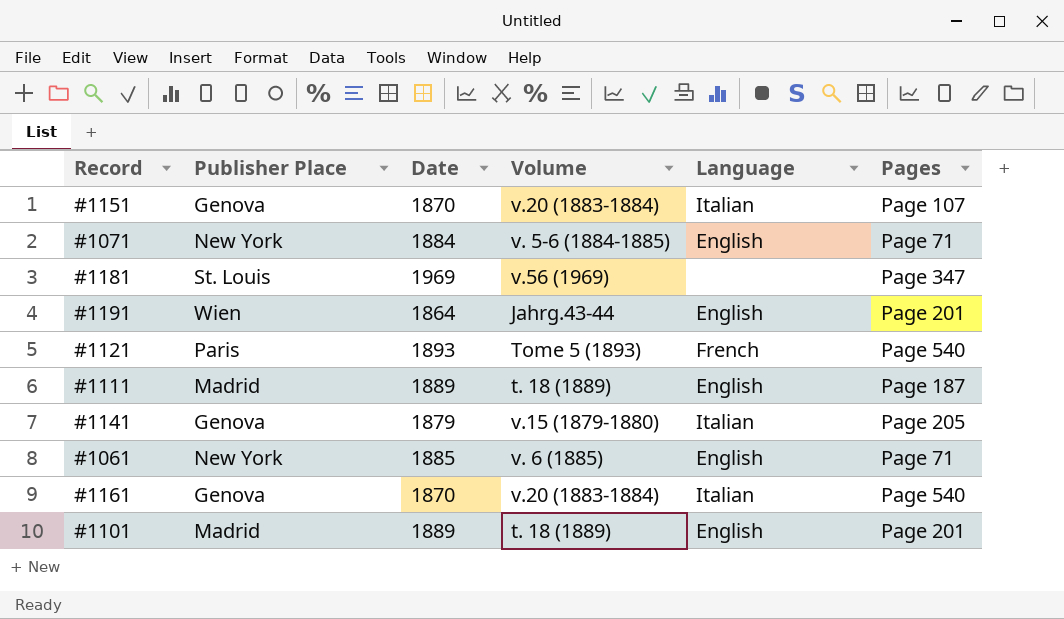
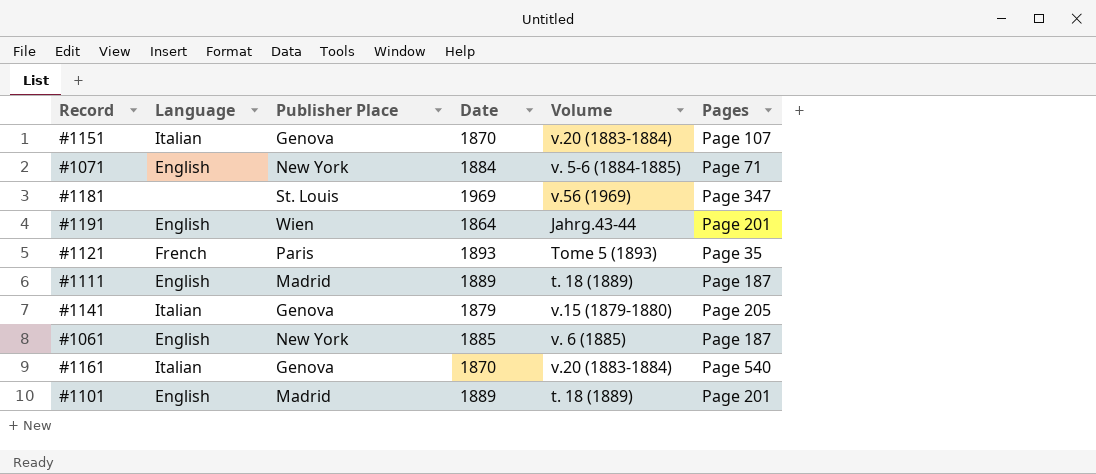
column Language | position: 5 -> 2
#1121 | Pages: Page 540 -> Page 35
#1061 | Pages: Page 71 -> Page 187

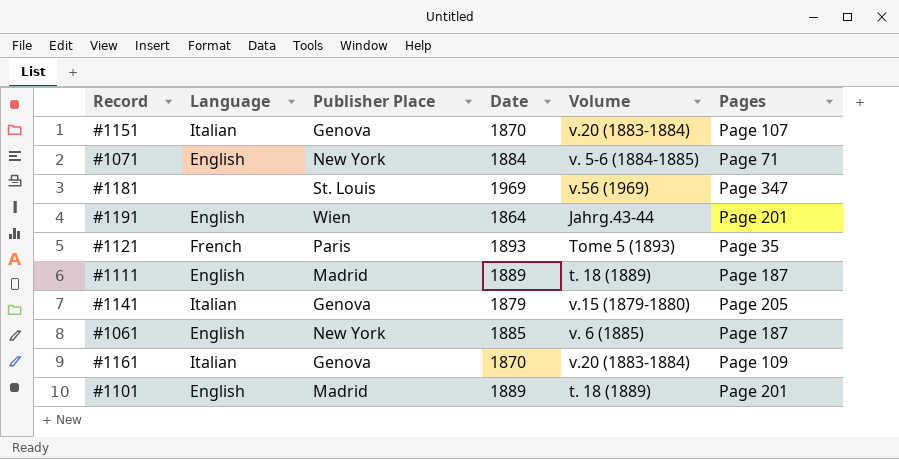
#1161 | Pages: Page 540 -> Page 109

